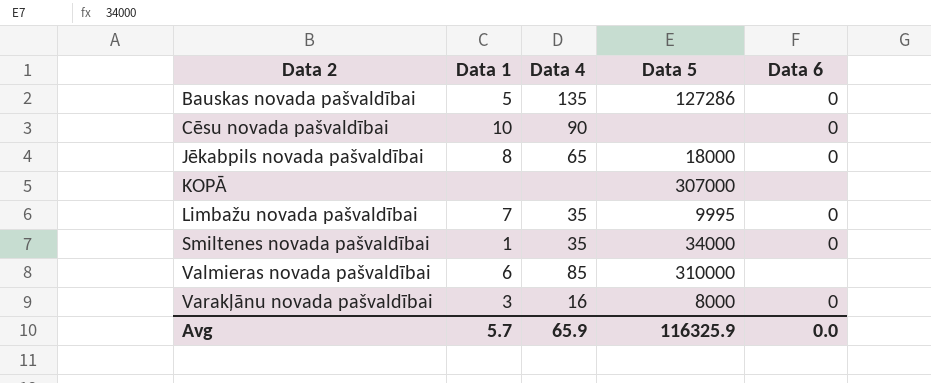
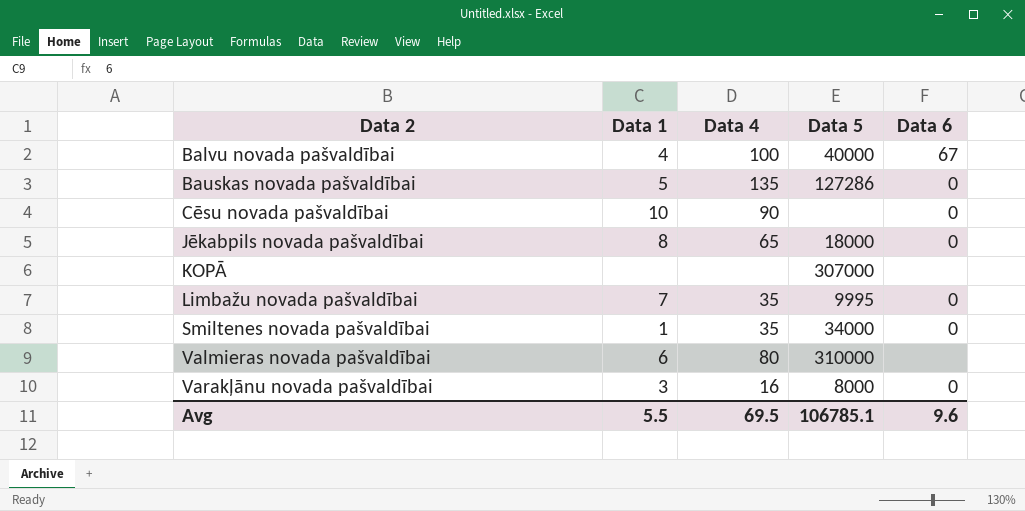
row Balvu novada pašvaldībai: none -> 4 | 100 | 40000 | 67
Valmieras novada pašvaldībai | Data 4: 85 -> 80
Avg | Data 1: 5.7 -> 5.5
Avg | Data 4: 65.9 -> 69.5
Avg | Data 5: 116325.9 -> 106785.1
Avg | Data 6: 0.0 -> 9.6

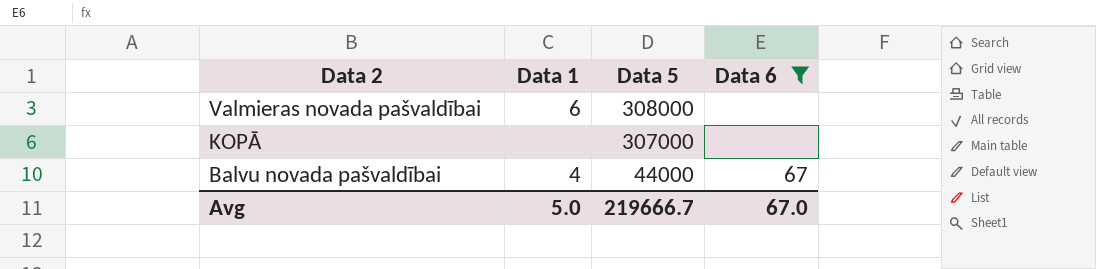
filter: none -> Data 6 != 0
row order: Data 2 ascending -> Data 2 descending
column Data 4 | position: 3 -> none
Valmieras novada pašvaldībai | Data 5: 310000 -> 308000
Balvu novada pašvaldībai | Data 5: 40000 -> 44000
Avg | Data 1: 5.5 -> 5.0
Avg | Data 5: 106785.1 -> 219666.7
Avg | Data 6: 9.6 -> 67.0

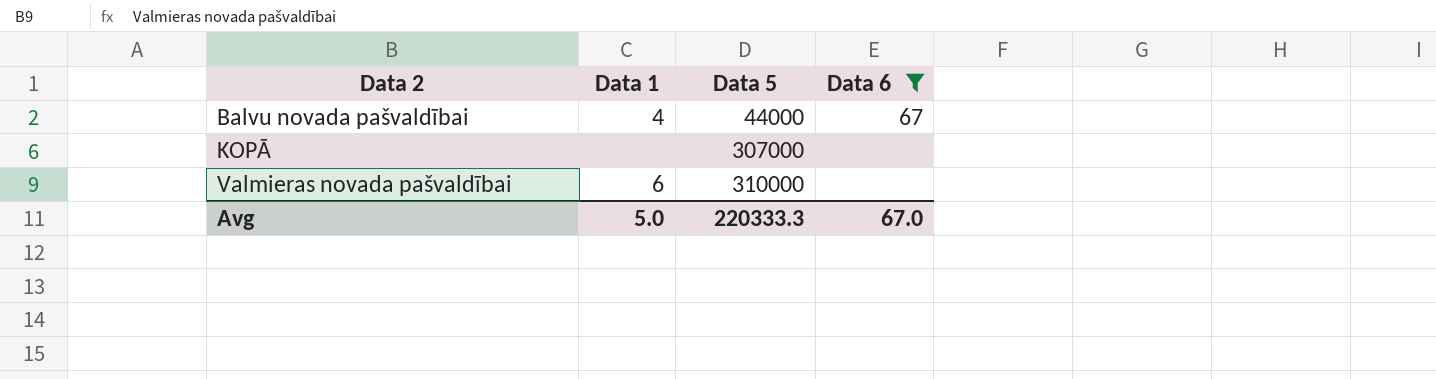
row order: Data 2 descending -> Data 2 ascending
Valmieras novada pašvaldībai | Data 5: 308000 -> 310000
Avg | Data 5: 219666.7 -> 220333.3

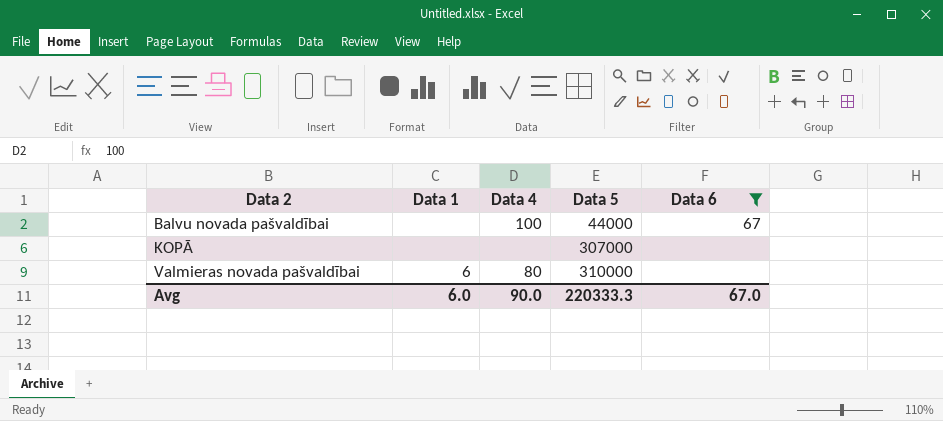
column Data 4 | position: none -> 3
Balvu novada pašvaldībai | Data 1: 4 -> none
Avg | Data 1: 5.0 -> 6.0

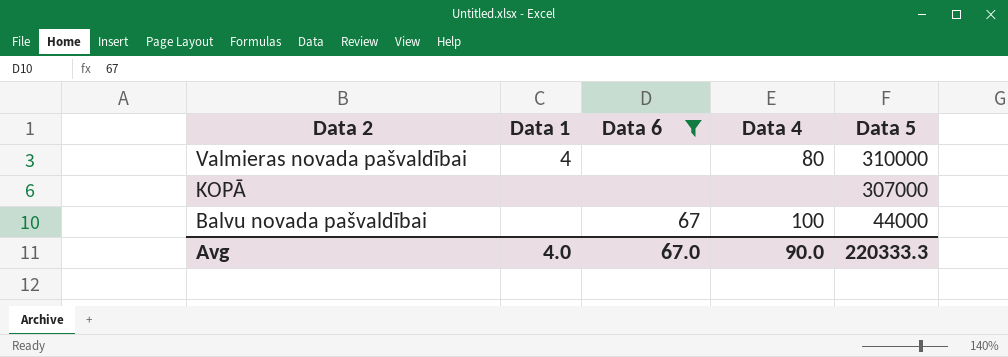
row order: Data 2 ascending -> Data 2 descending
column Data 6 | position: 5 -> 3
Valmieras novada pašvaldībai | Data 1: 6 -> 4
Avg | Data 1: 6.0 -> 4.0

